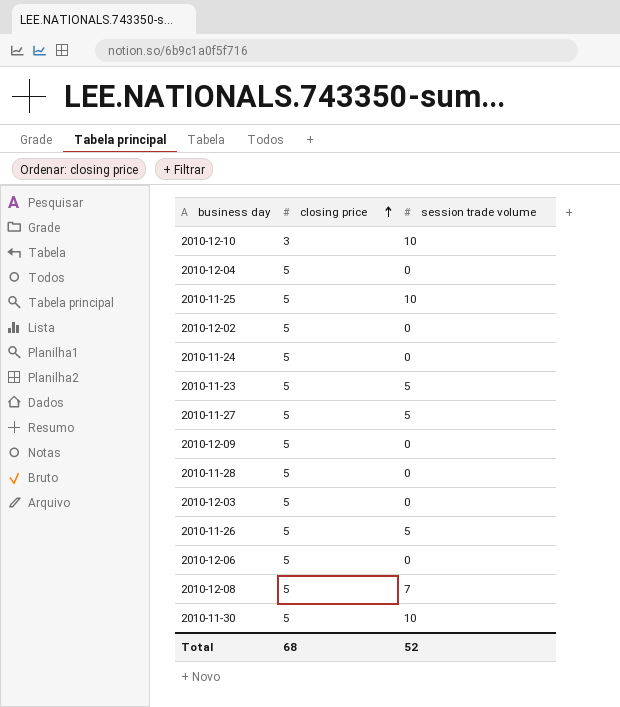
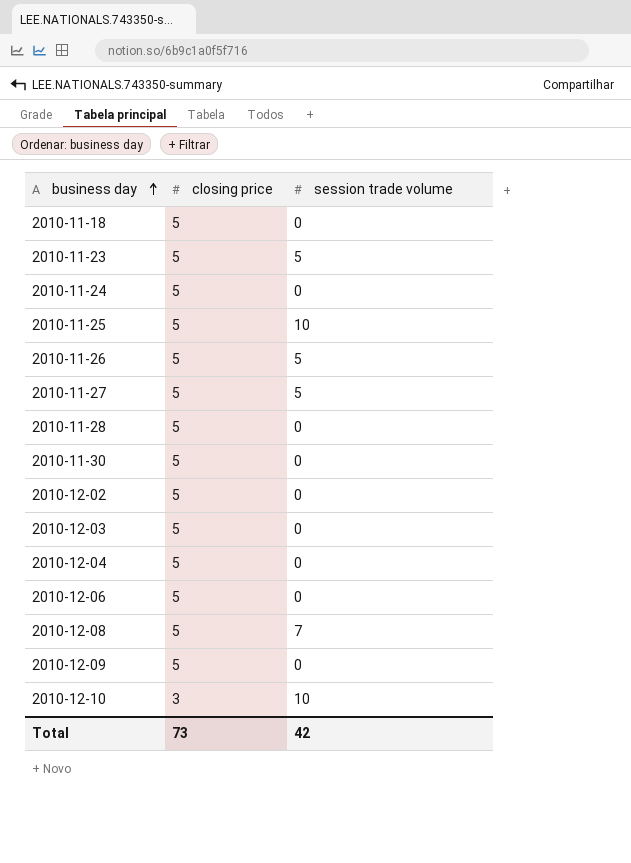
row order: closing price ascending -> business day ascending
row 2010-11-18: none -> 5 | 0
2010-11-30 | session trade volume: 10 -> 0
Total | closing price: 68 -> 73
Total | session trade volume: 52 -> 42

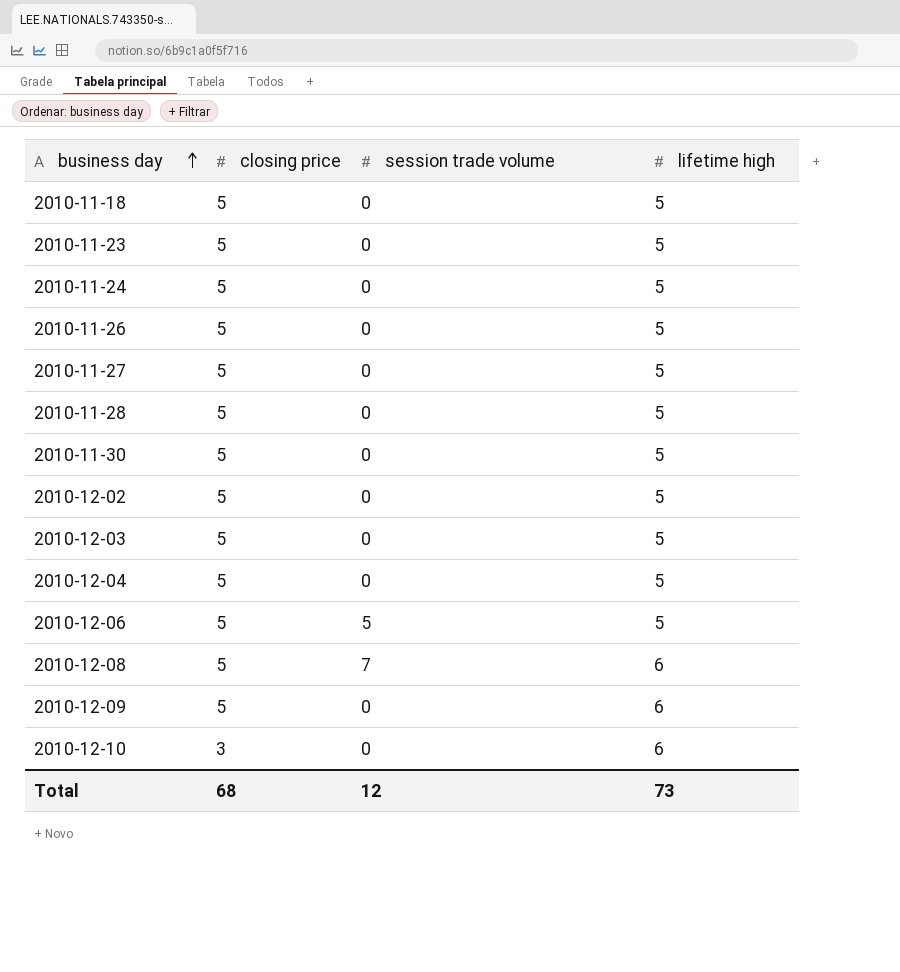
column lifetime high | position: none -> 4
row 2010-11-25: 5 | 10 -> none
2010-11-23 | session trade volume: 5 -> 0
2010-11-26 | session trade volume: 5 -> 0
2010-11-27 | session trade volume: 5 -> 0
2010-12-06 | session trade volume: 0 -> 5
2010-12-10 | session trade volume: 10 -> 0
Total | closing price: 73 -> 68
Total | session trade volume: 42 -> 12

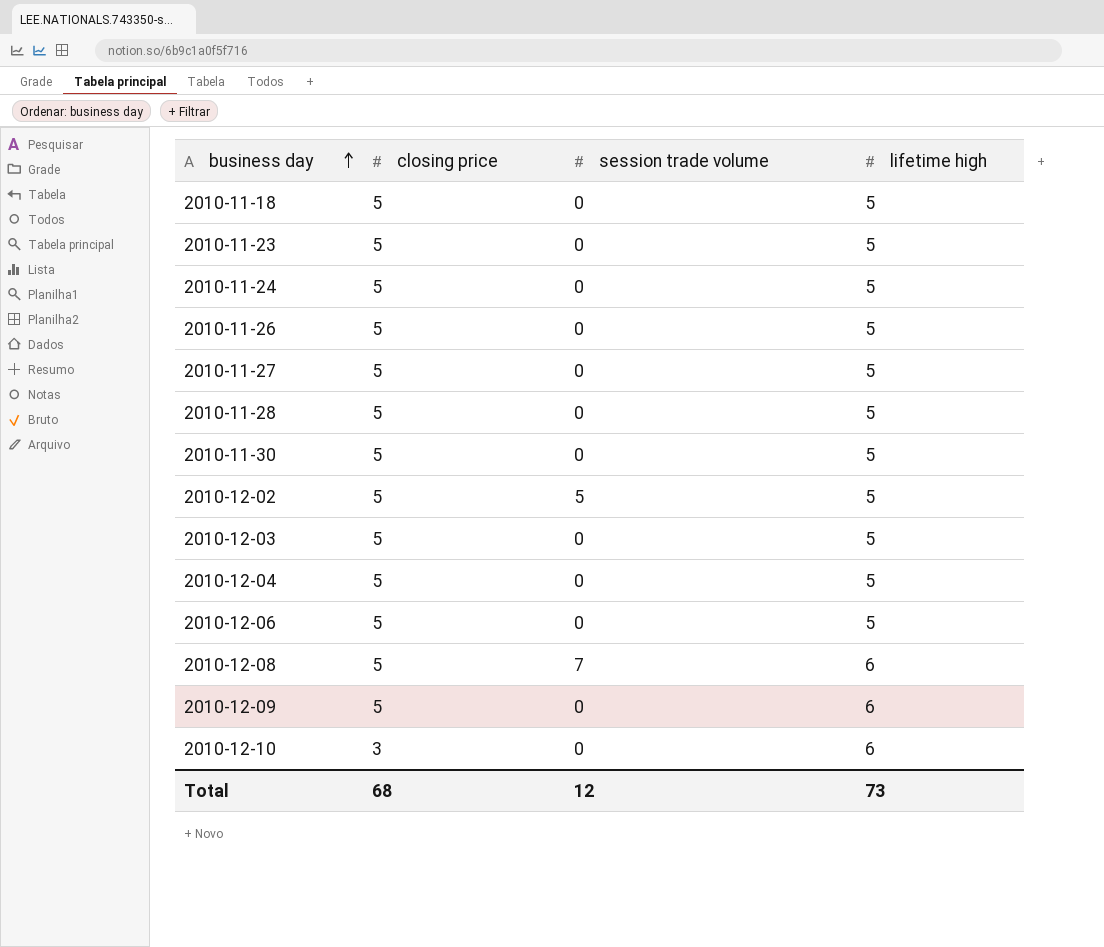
2010-12-02 | session trade volume: 0 -> 5
2010-12-06 | session trade volume: 5 -> 0

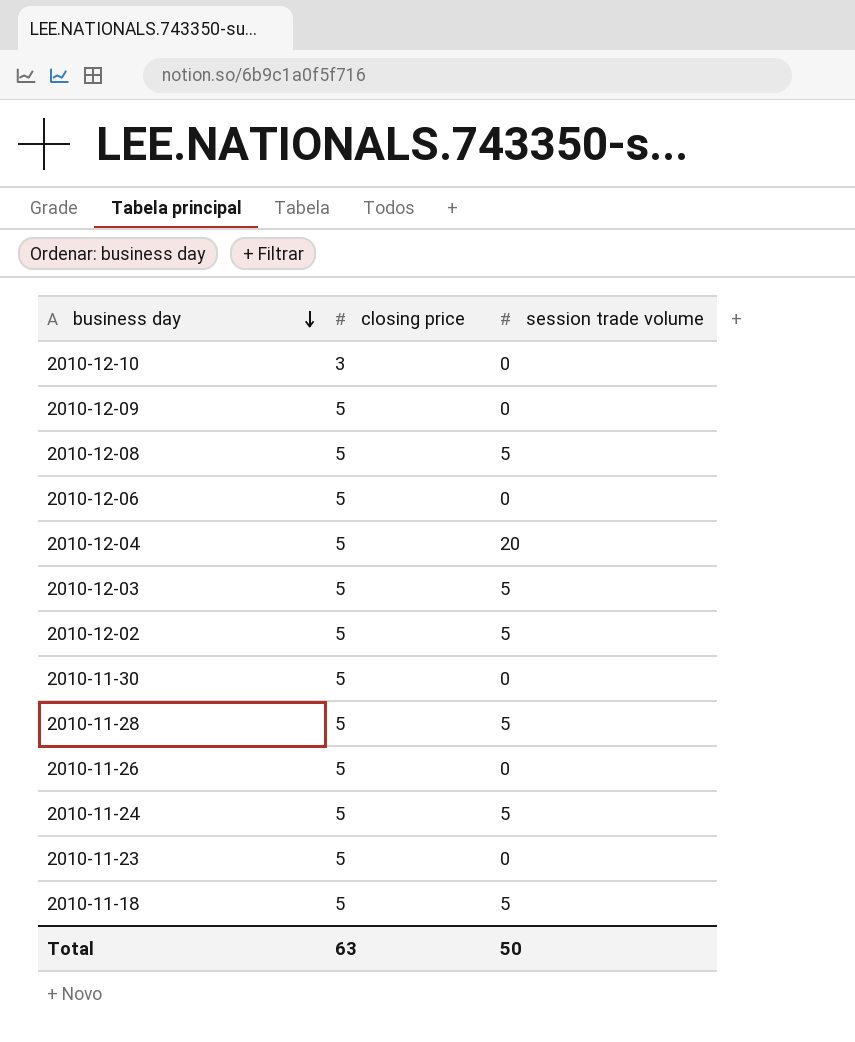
row order: business day ascending -> business day descending
column lifetime high | position: 4 -> none
row 2010-11-27: 5 | 0 | 5 -> none
2010-12-08 | session trade volume: 7 -> 5
2010-12-04 | session trade volume: 0 -> 20
2010-12-03 | session trade volume: 0 -> 5
2010-11-28 | session trade volume: 0 -> 5
2010-11-24 | session trade volume: 0 -> 5
2010-11-18 | session trade volume: 0 -> 5
Total | closing price: 68 -> 63
Total | session trade volume: 12 -> 50

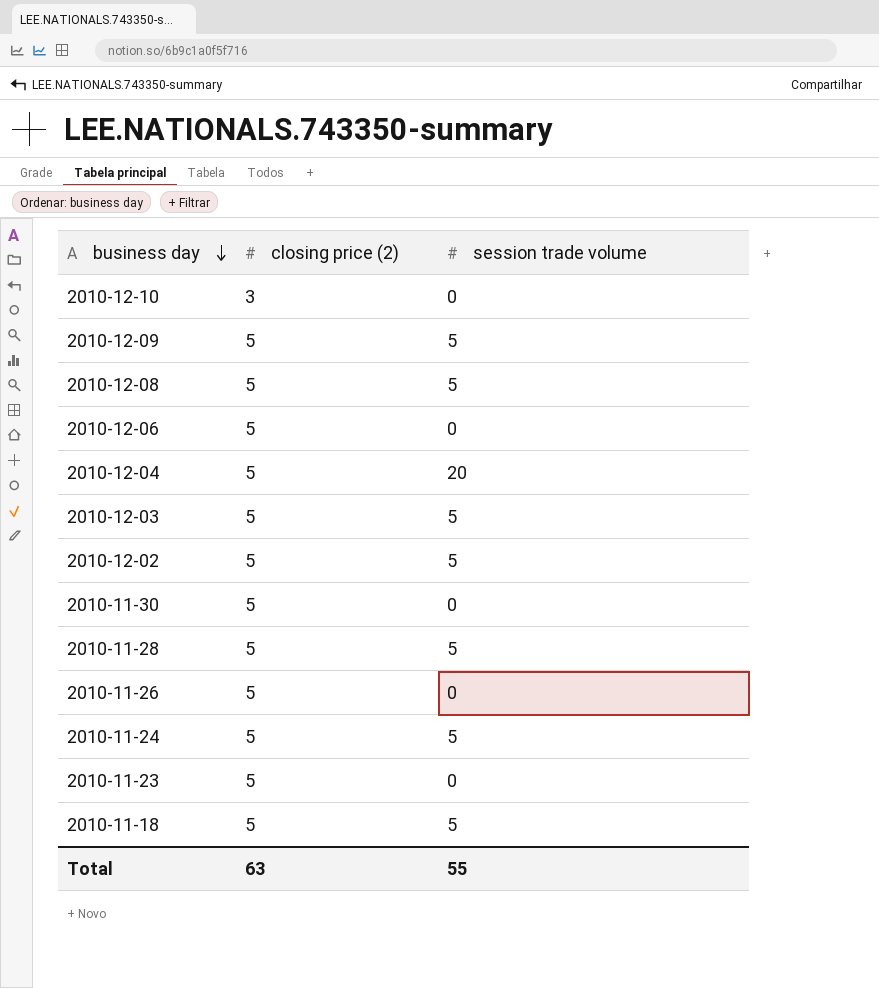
column name: closing price -> closing price (2)
2010-12-09 | session trade volume: 0 -> 5
Total | session trade volume: 50 -> 55

